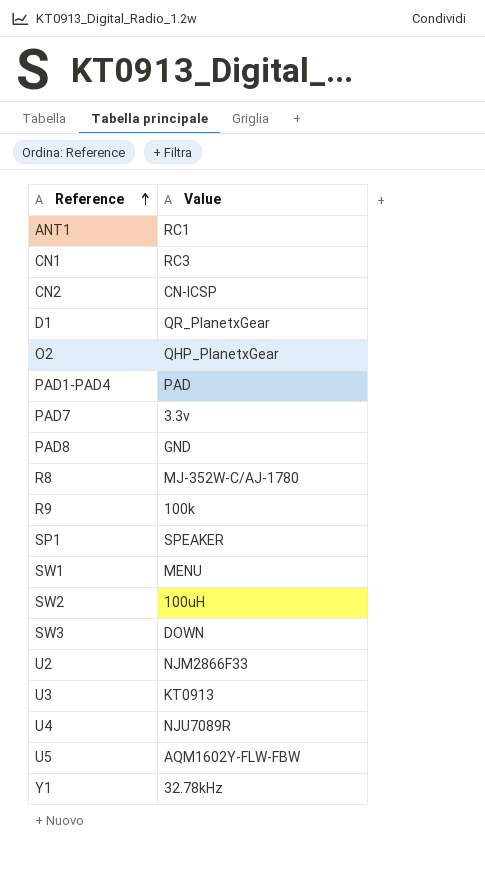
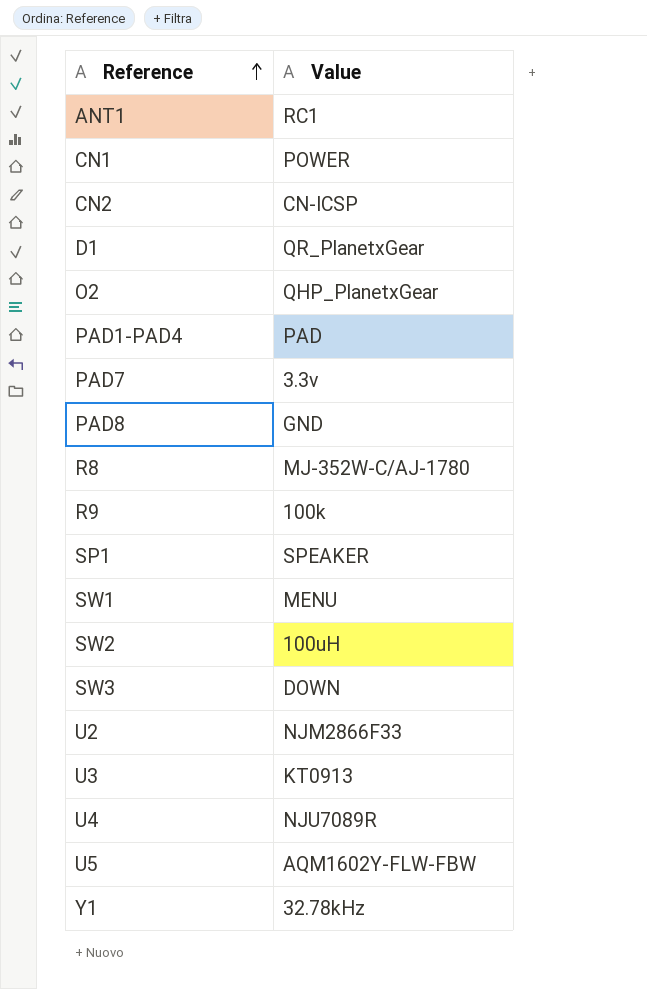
CN1 | Value: RC3 -> POWER

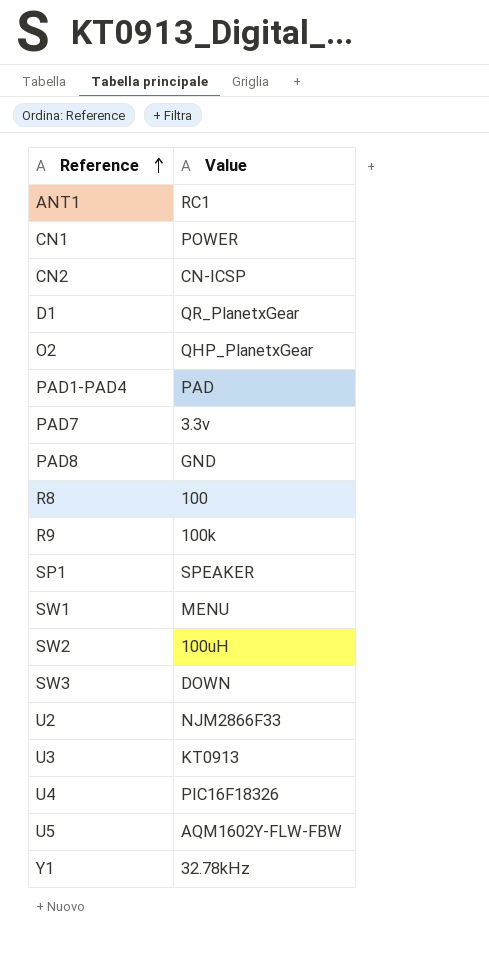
R8 | Value: MJ-352W-C/AJ-1780 -> 100
U4 | Value: NJU7089R -> PIC16F18326

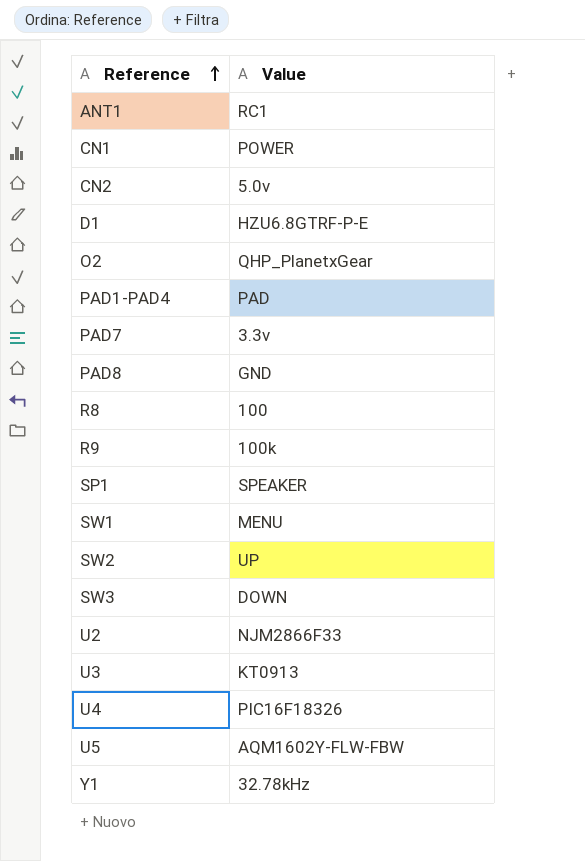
CN2 | Value: CN-ICSP -> 5.0v
D1 | Value: QR_PlanetxGear -> HZU6.8GTRF-P-E
SW2 | Value: 100uH -> UP

